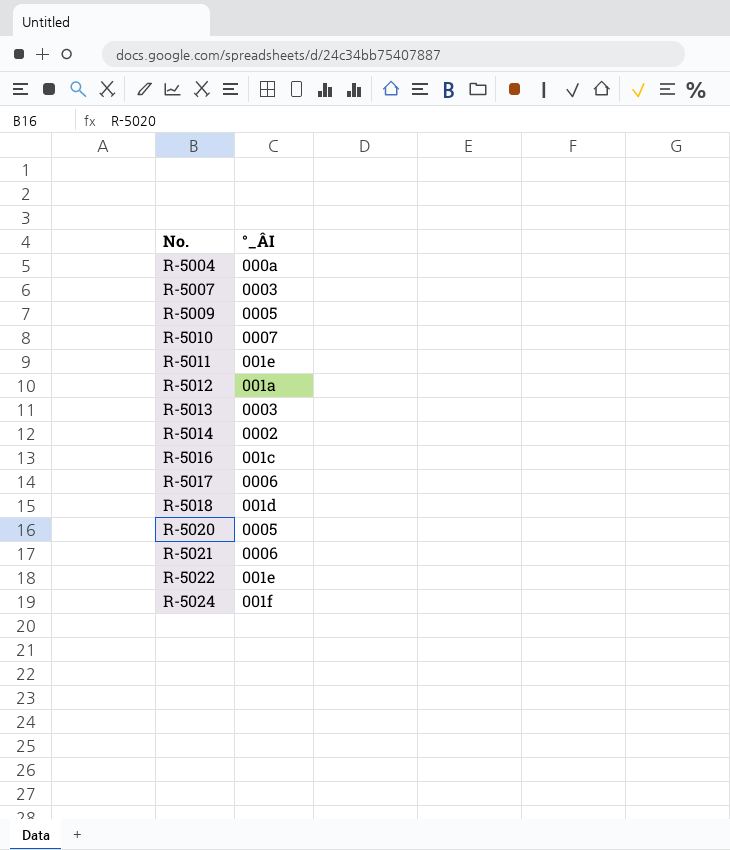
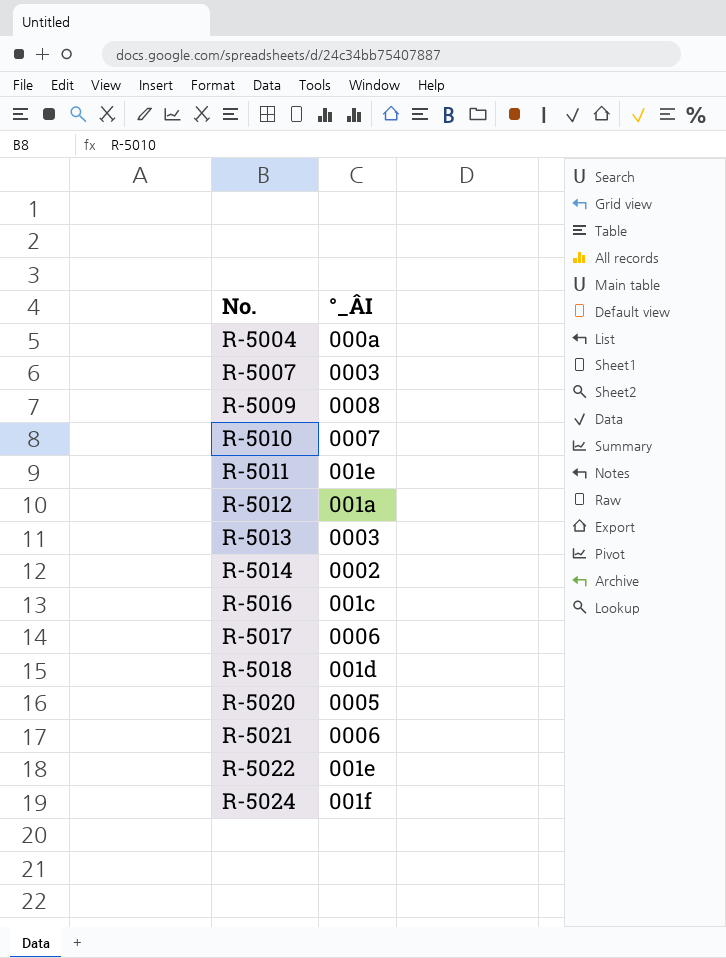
R-5009 | °_ÂI: 0005 -> 0008

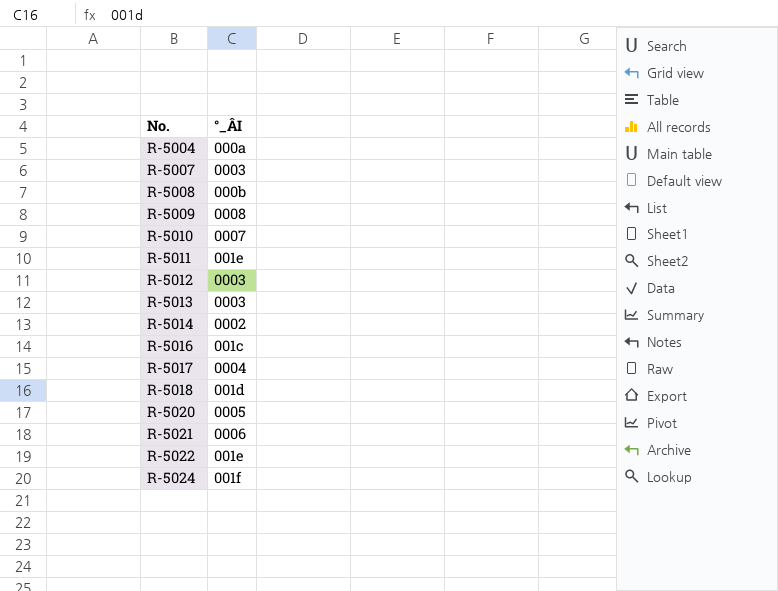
row R-5008: none -> 000b
R-5012 | °_ÂI: 001a -> 0003
R-5017 | °_ÂI: 0006 -> 0004

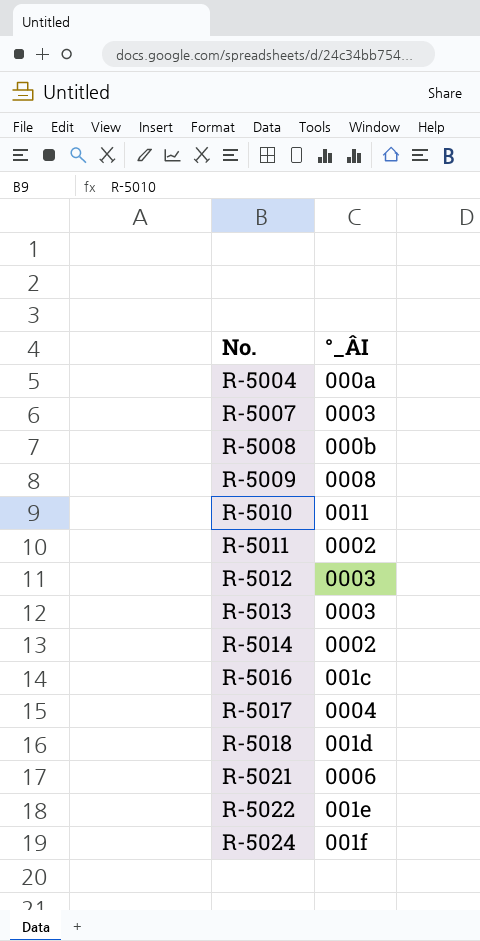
row R-5020: 0005 -> none
R-5010 | °_ÂI: 0007 -> 0011
R-5011 | °_ÂI: 001e -> 0002

